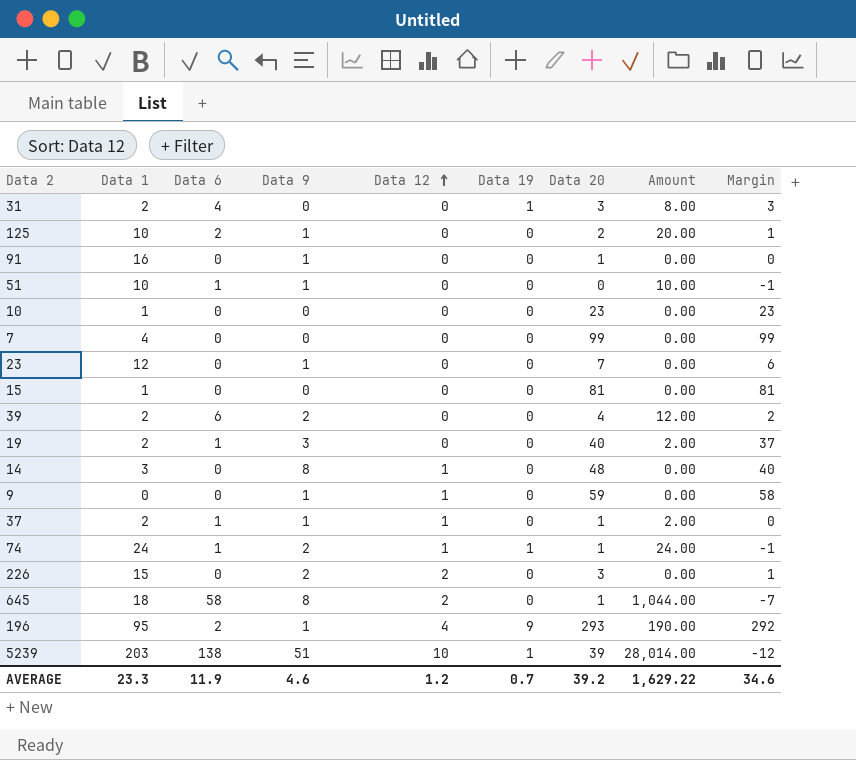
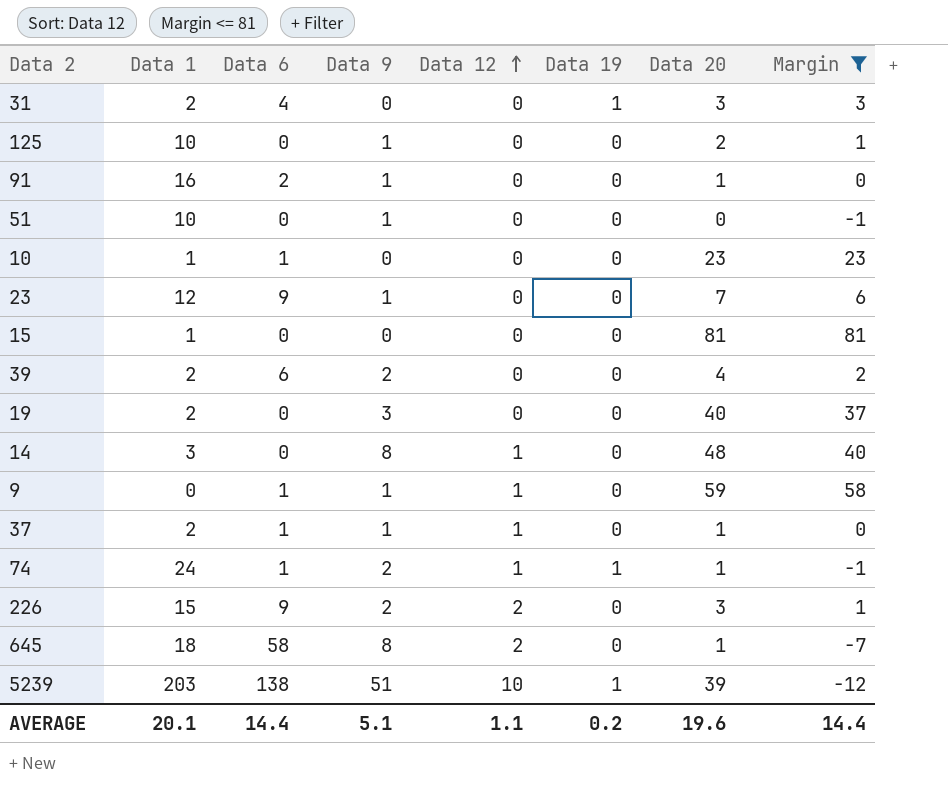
filter: none -> Margin <= 81
column Amount | formula: [Data 1] * [Data 6] -> none
125 | Data 6: 2 -> 0
91 | Data 6: 0 -> 2
51 | Data 6: 1 -> 0
10 | Data 6: 0 -> 1
23 | Data 6: 0 -> 9
19 | Data 6: 1 -> 0
9 | Data 6: 0 -> 1
226 | Data 6: 0 -> 9
AVERAGE | Data 1: 23.3 -> 20.1
AVERAGE | Data 6: 11.9 -> 14.4
AVERAGE | Data 9: 4.6 -> 5.1
AVERAGE | Data 12: 1.2 -> 1.1
AVERAGE | Data 19: 0.7 -> 0.2
AVERAGE | Data 20: 39.2 -> 19.6
AVERAGE | Margin: 34.6 -> 14.4

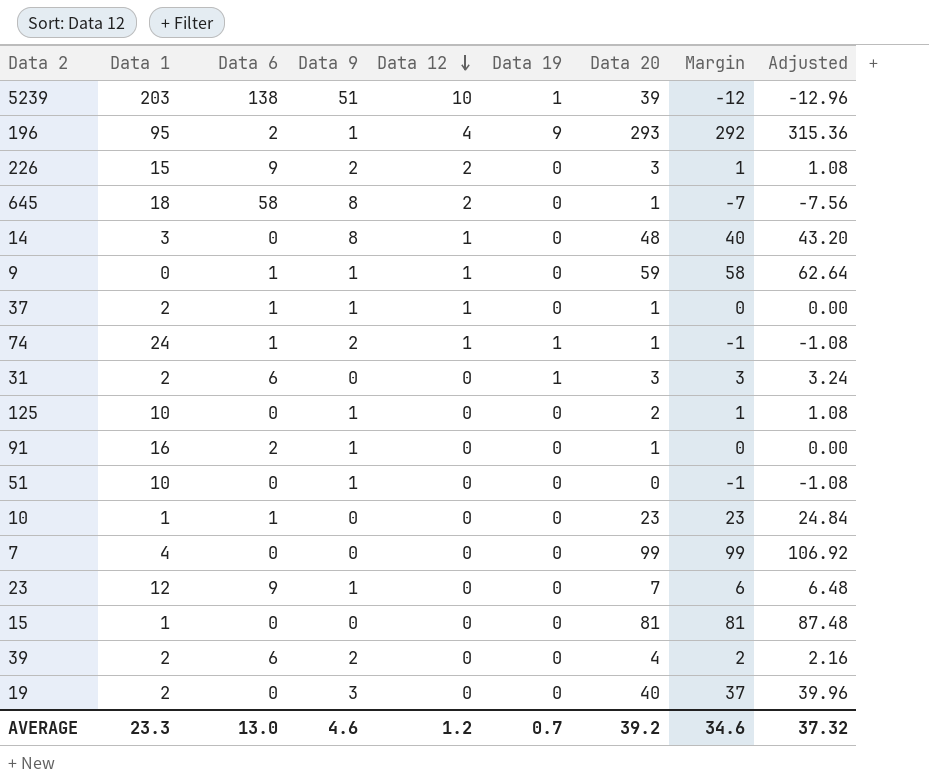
filter: Margin <= 81 -> none
row order: Data 12 ascending -> Data 12 descending
column Adjusted | formula: none -> [Margin] * 1.08
31 | Data 6: 4 -> 6
AVERAGE | Data 1: 20.1 -> 23.3
AVERAGE | Data 6: 14.4 -> 13.0
AVERAGE | Data 9: 5.1 -> 4.6
AVERAGE | Data 12: 1.1 -> 1.2
AVERAGE | Data 19: 0.2 -> 0.7
AVERAGE | Data 20: 19.6 -> 39.2
AVERAGE | Margin: 14.4 -> 34.6

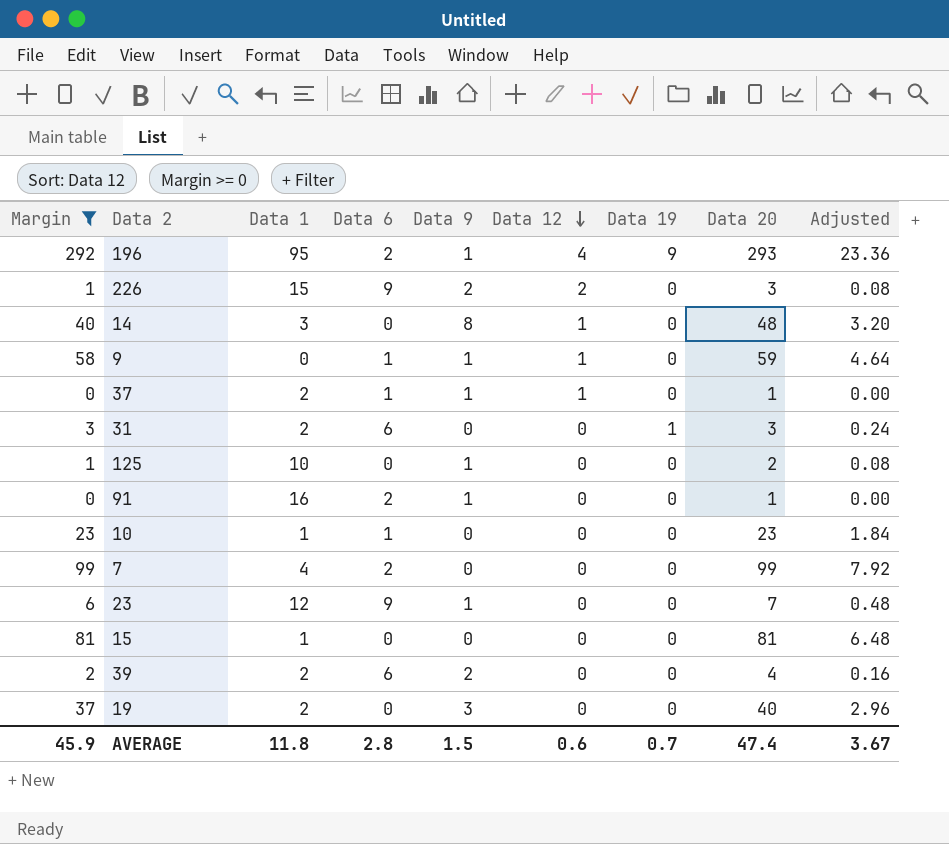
filter: none -> Margin >= 0
column Margin | position: 8 -> 1
column Adjusted | formula: [Margin] * 1.08 -> [Margin] * 0.08
7 | Data 6: 0 -> 2
AVERAGE | Margin: 34.6 -> 45.9
AVERAGE | Data 1: 23.3 -> 11.8
AVERAGE | Data 6: 13.0 -> 2.8
AVERAGE | Data 9: 4.6 -> 1.5
AVERAGE | Data 12: 1.2 -> 0.6
AVERAGE | Data 20: 39.2 -> 47.4
AVERAGE | Adjusted: 37.32 -> 3.67

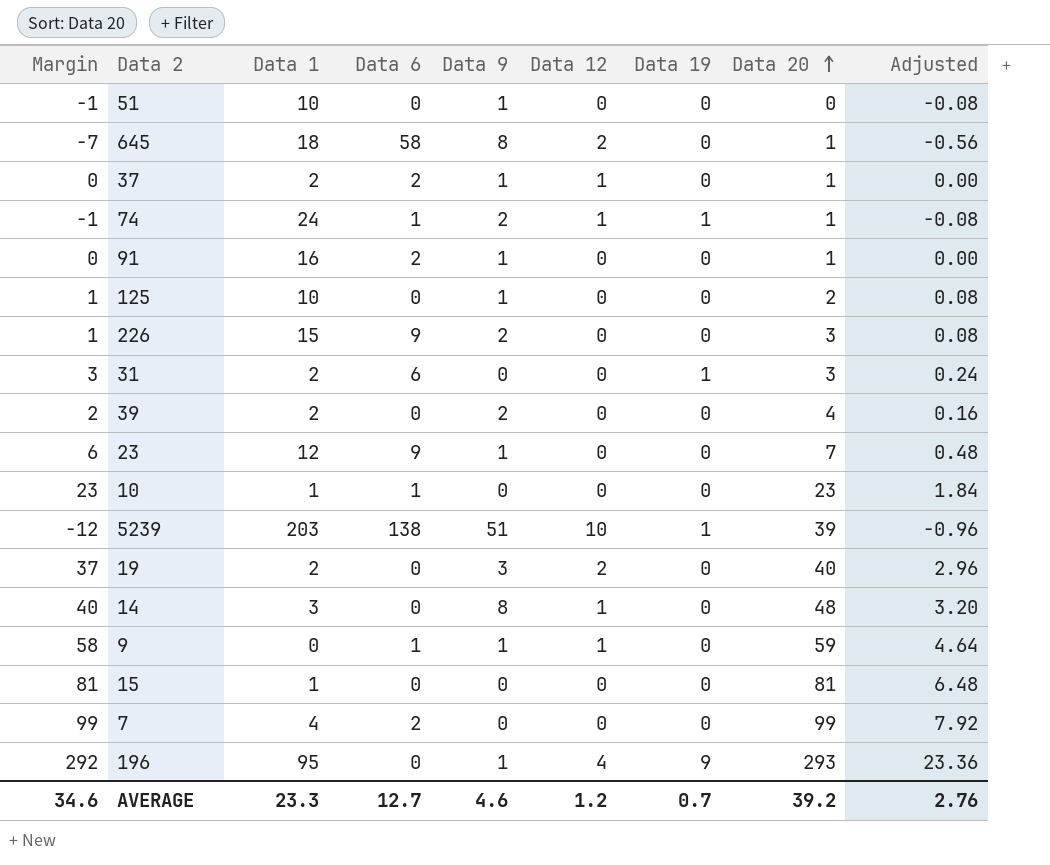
filter: Margin >= 0 -> none
row order: Data 12 descending -> Data 20 ascending
37 | Data 6: 1 -> 2
226 | Data 12: 2 -> 0
39 | Data 6: 6 -> 0
19 | Data 12: 0 -> 2
196 | Data 6: 2 -> 0
AVERAGE | Margin: 45.9 -> 34.6
AVERAGE | Data 1: 11.8 -> 23.3
AVERAGE | Data 6: 2.8 -> 12.7
AVERAGE | Data 9: 1.5 -> 4.6
AVERAGE | Data 12: 0.6 -> 1.2
AVERAGE | Data 20: 47.4 -> 39.2
AVERAGE | Adjusted: 3.67 -> 2.76

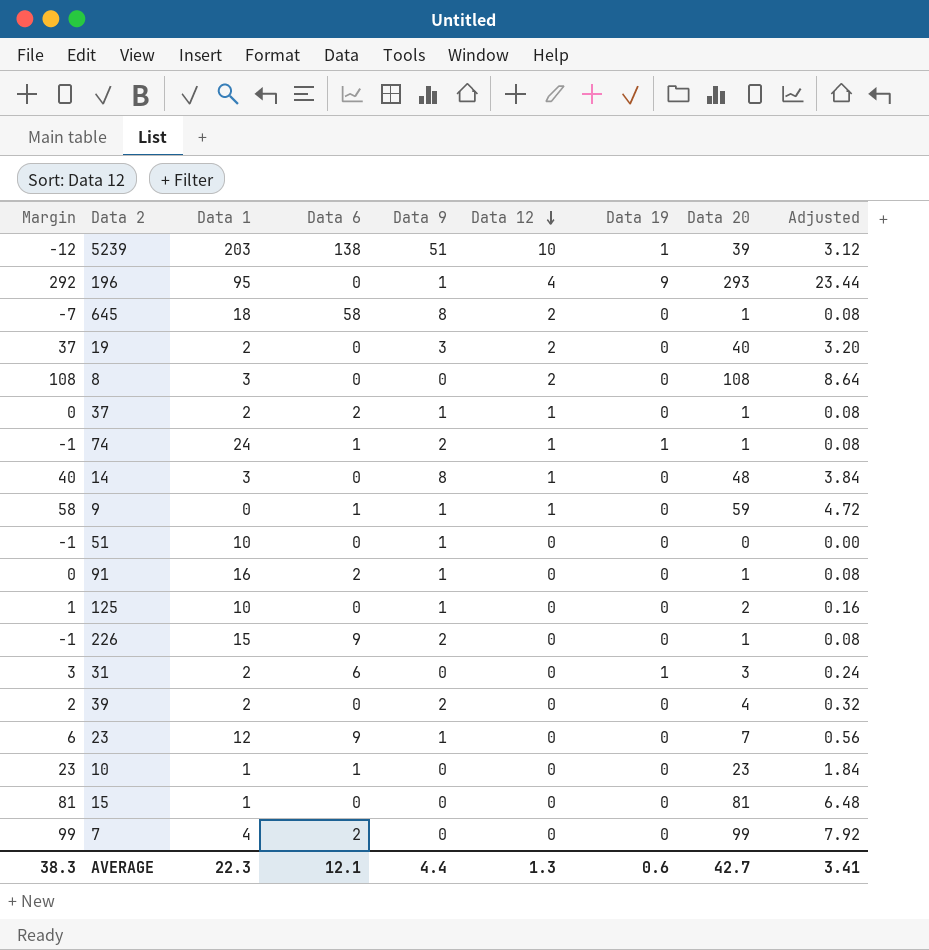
row order: Data 20 ascending -> Data 12 descending
column Adjusted | formula: [Margin] * 0.08 -> [Data 20] * 0.08
row 8: none -> 108 | 3 | 0 | 0 | 2 | 0 | 108 | 8.64
226 | Margin: 1 -> -1
226 | Data 20: 3 -> 1
AVERAGE | Margin: 34.6 -> 38.3
AVERAGE | Data 1: 23.3 -> 22.3
AVERAGE | Data 6: 12.7 -> 12.1
AVERAGE | Data 9: 4.6 -> 4.4
AVERAGE | Data 12: 1.2 -> 1.3
AVERAGE | Data 19: 0.7 -> 0.6
AVERAGE | Data 20: 39.2 -> 42.7
AVERAGE | Adjusted: 2.76 -> 3.41

